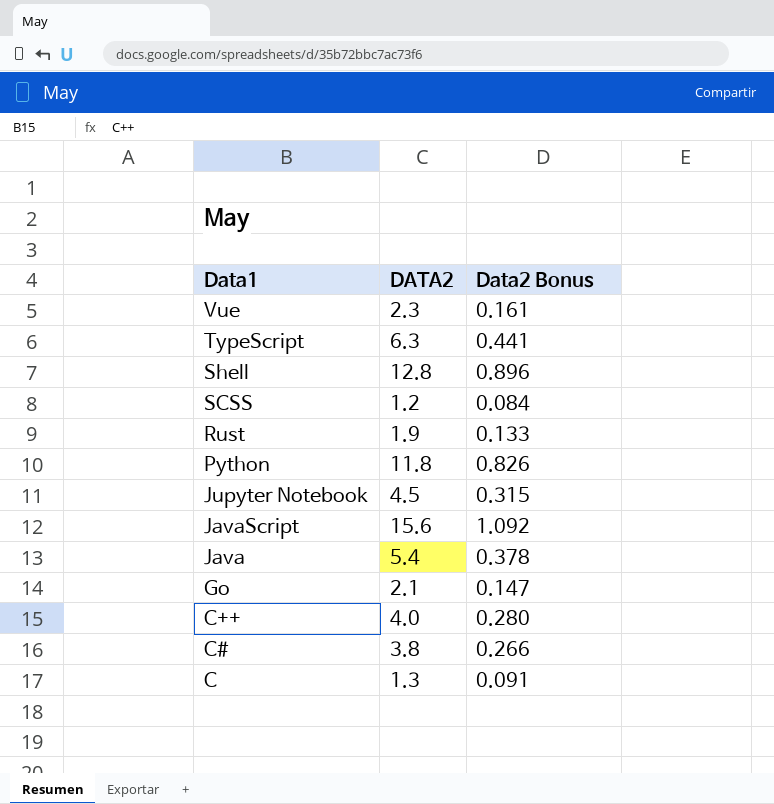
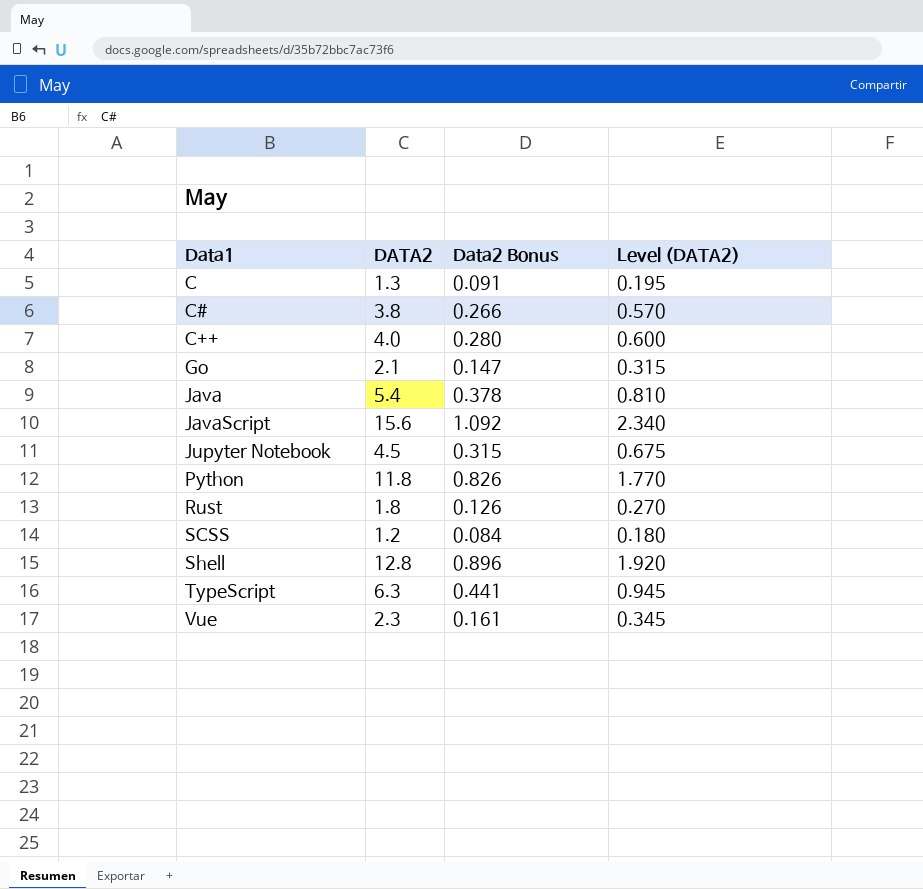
row order: Data1 descending -> Data1 ascending
column Level (DATA2) | formula: none -> [DATA2] * 0.15
Rust | DATA2: 1.9 -> 1.8
Rust | Data2 Bonus: 0.133 -> 0.126

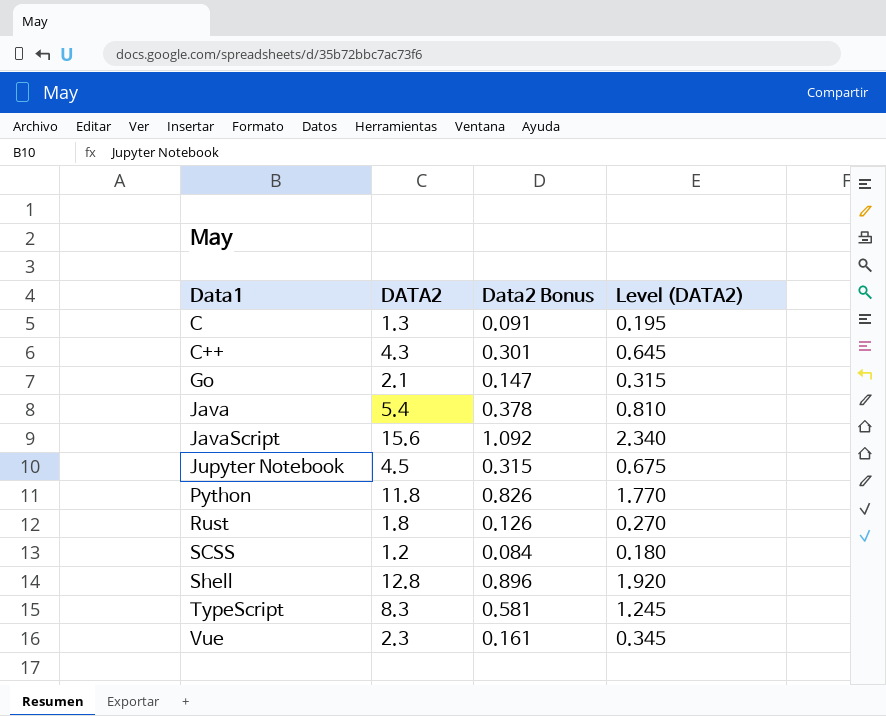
row C#: 3.8 | 0.266 | 0.570 -> none
C++ | DATA2: 4.0 -> 4.3
C++ | Data2 Bonus: 0.280 -> 0.301
C++ | Level (DATA2): 0.600 -> 0.645
TypeScript | DATA2: 6.3 -> 8.3
TypeScript | Data2 Bonus: 0.441 -> 0.581
TypeScript | Level (DATA2): 0.945 -> 1.245

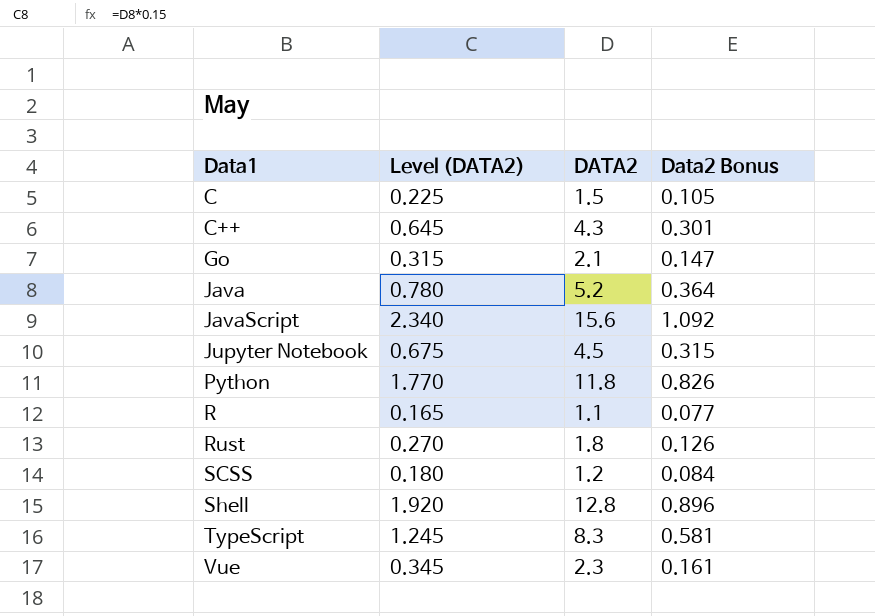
column Level (DATA2) | position: 4 -> 2
C | Level (DATA2): 0.195 -> 0.225
C | DATA2: 1.3 -> 1.5
C | Data2 Bonus: 0.091 -> 0.105
Java | Level (DATA2): 0.810 -> 0.780
Java | DATA2: 5.4 -> 5.2
Java | Data2 Bonus: 0.378 -> 0.364
row R: none -> 0.165 | 1.1 | 0.077

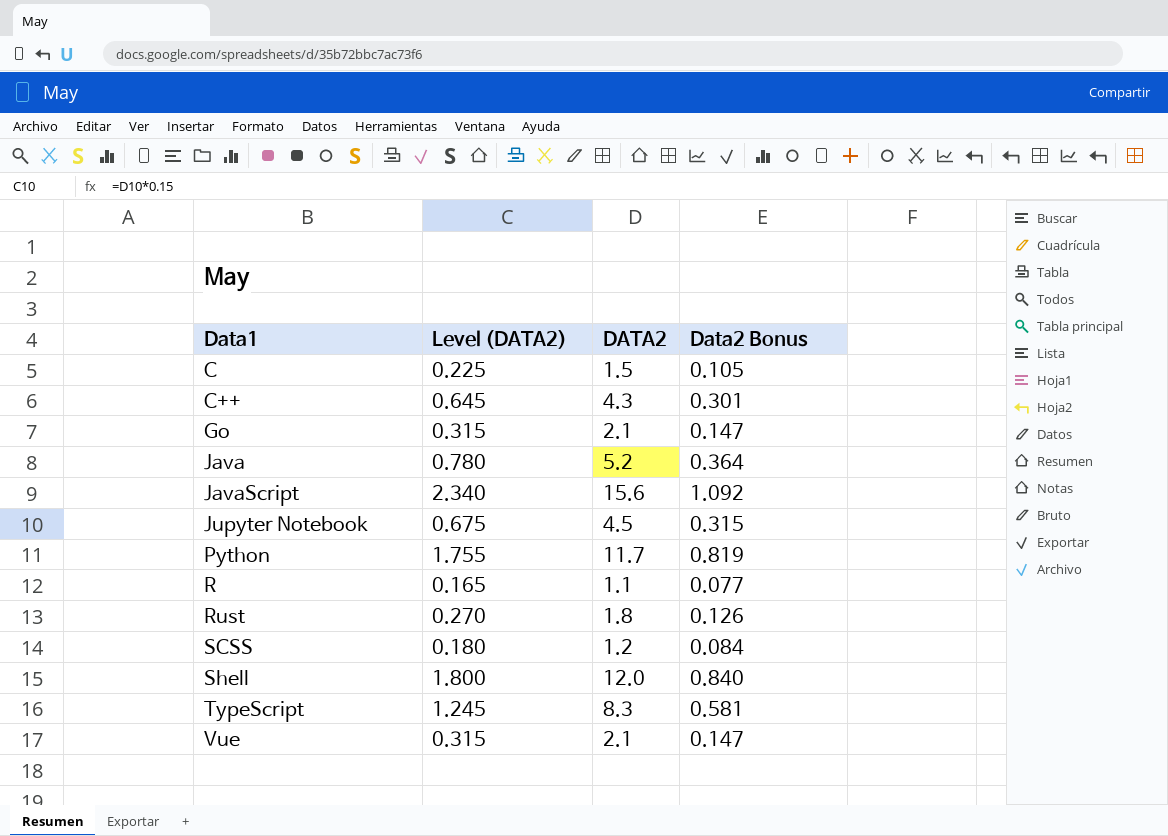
Python | Level (DATA2): 1.770 -> 1.755
Python | DATA2: 11.8 -> 11.7
Python | Data2 Bonus: 0.826 -> 0.819
Shell | Level (DATA2): 1.920 -> 1.800
Shell | DATA2: 12.8 -> 12.0
Shell | Data2 Bonus: 0.896 -> 0.840
Vue | Level (DATA2): 0.345 -> 0.315
Vue | DATA2: 2.3 -> 2.1
Vue | Data2 Bonus: 0.161 -> 0.147

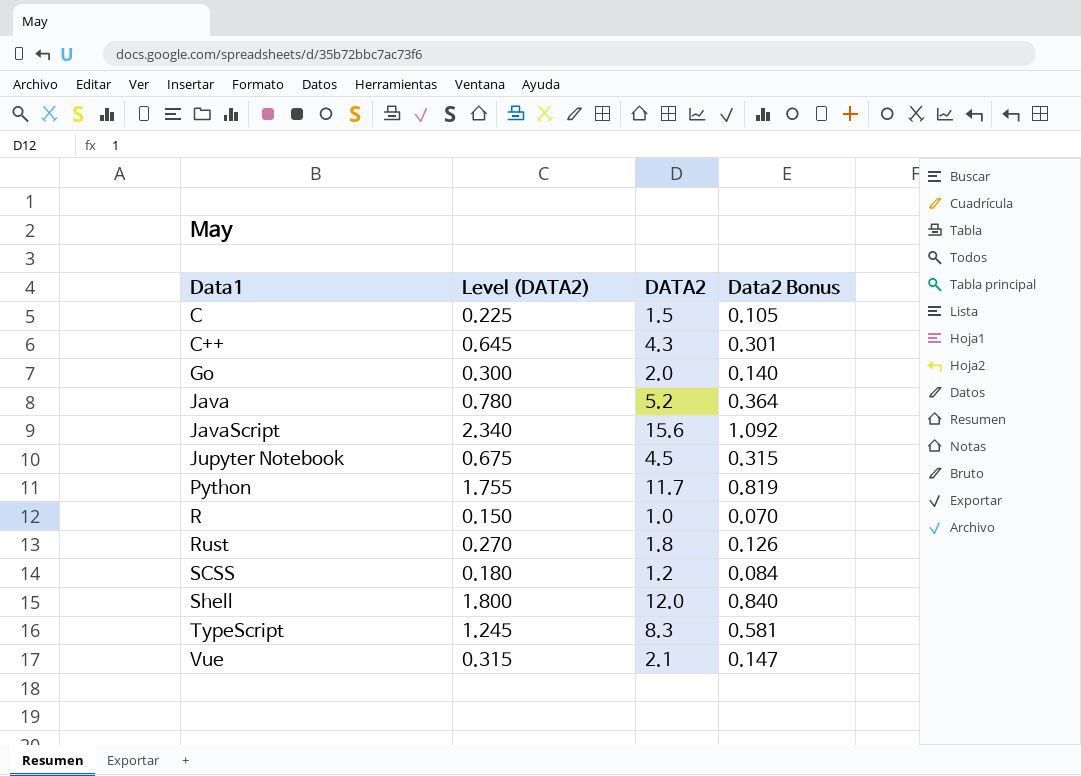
Go | Level (DATA2): 0.315 -> 0.300
Go | DATA2: 2.1 -> 2.0
Go | Data2 Bonus: 0.147 -> 0.140
R | Level (DATA2): 0.165 -> 0.150
R | DATA2: 1.1 -> 1.0
R | Data2 Bonus: 0.077 -> 0.070

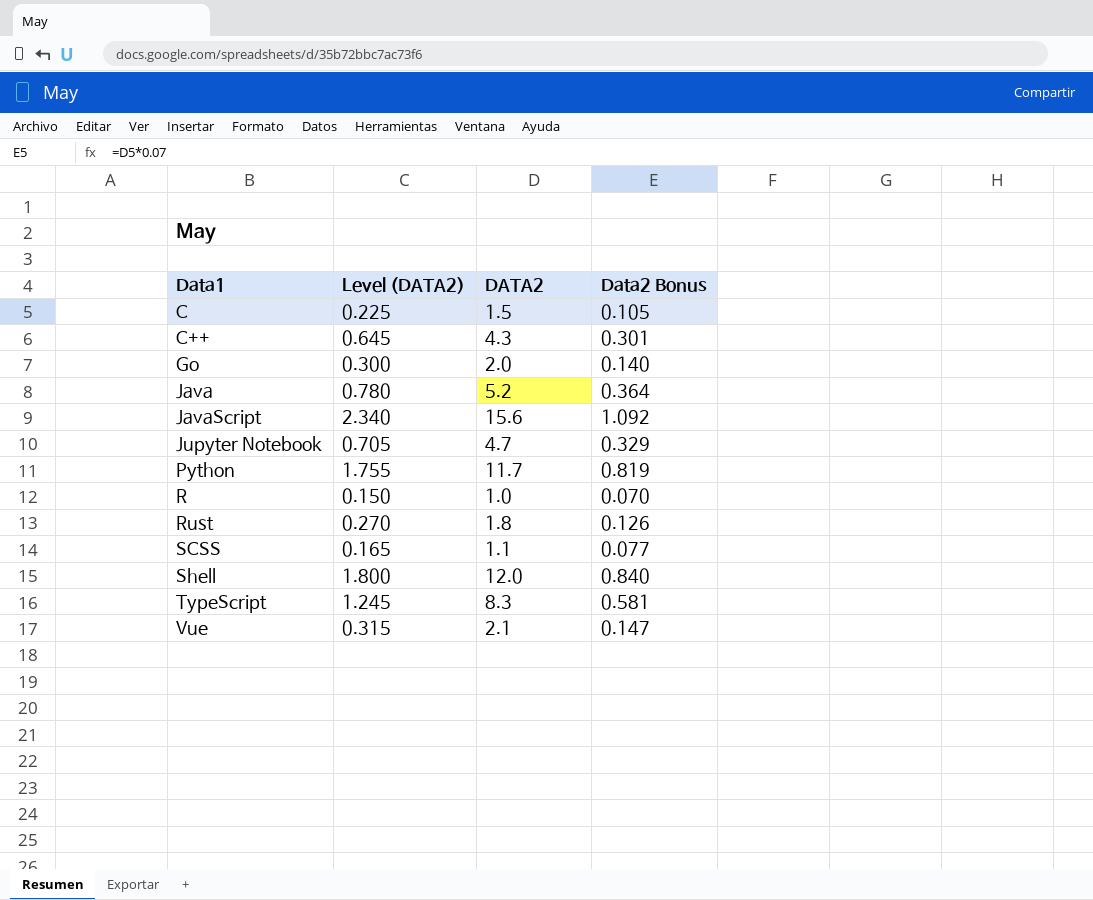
Jupyter Notebook | Level (DATA2): 0.675 -> 0.705
Jupyter Notebook | DATA2: 4.5 -> 4.7
Jupyter Notebook | Data2 Bonus: 0.315 -> 0.329
SCSS | Level (DATA2): 0.180 -> 0.165
SCSS | DATA2: 1.2 -> 1.1
SCSS | Data2 Bonus: 0.084 -> 0.077

